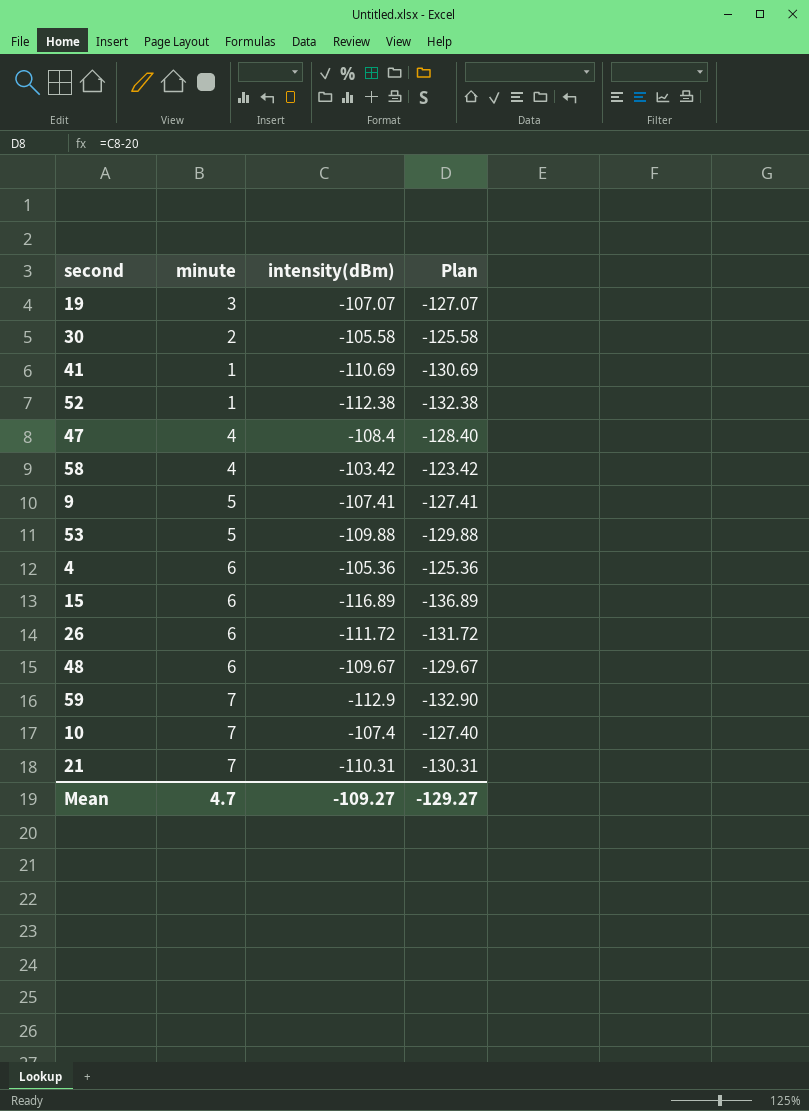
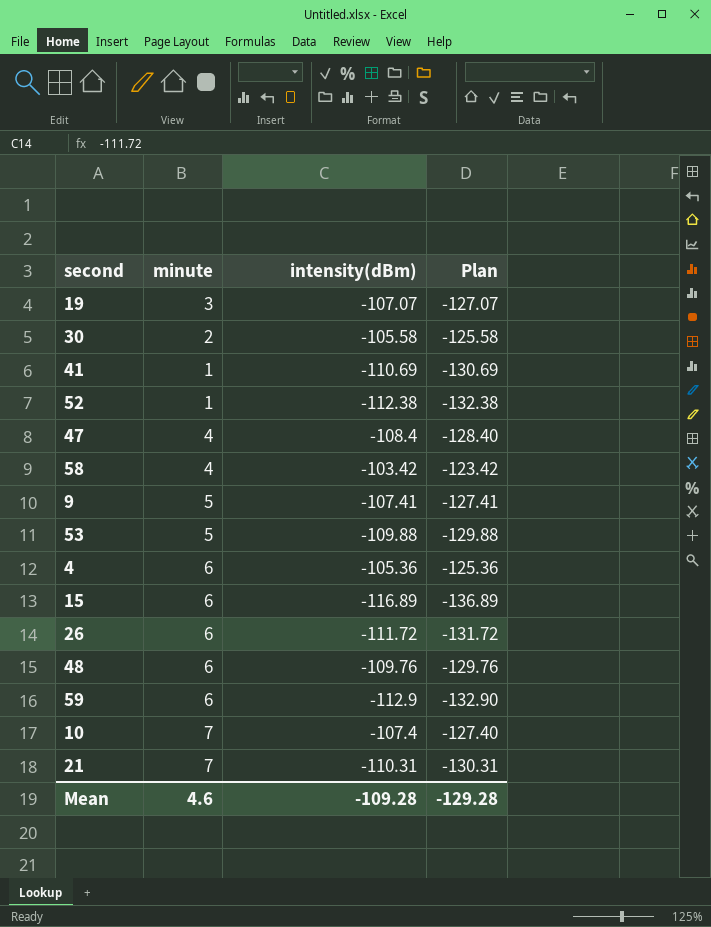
48 | intensity(dBm): -109.67 -> -109.76
48 | Plan: -129.67 -> -129.76
59 | minute: 7 -> 6
Mean | minute: 4.7 -> 4.6
Mean | intensity(dBm): -109.27 -> -109.28
Mean | Plan: -129.27 -> -129.28

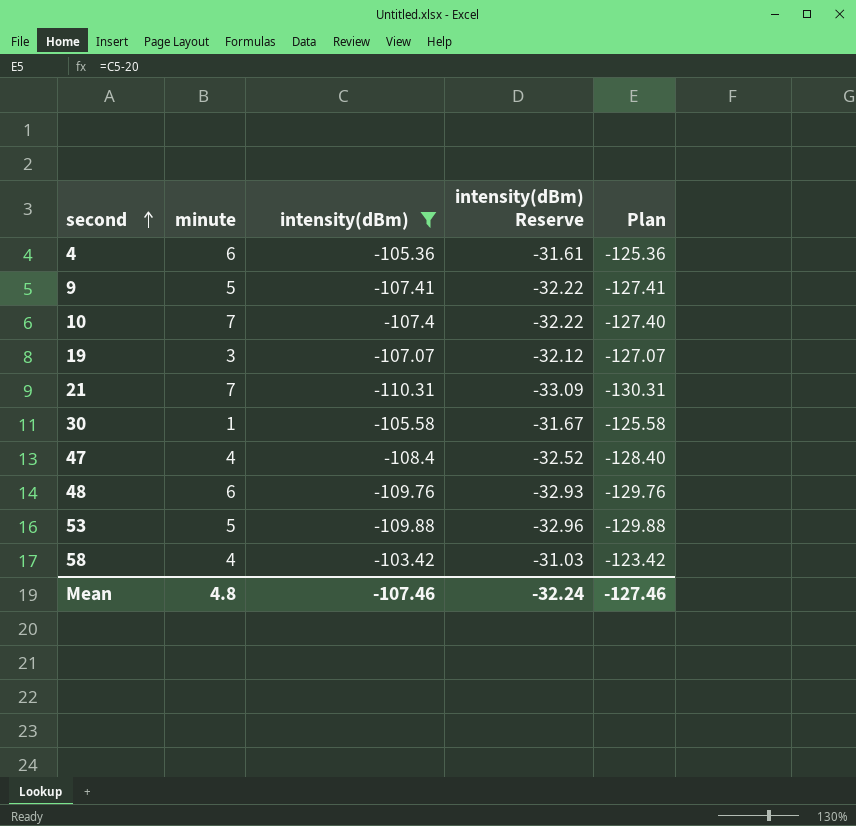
filter: none -> intensity(dBm) >= -110.31
row order: none -> second ascending
column intensity(dBm) Reserve | formula: none -> [intensity(dBm)] * 0.3
30 | minute: 2 -> 1
Mean | minute: 4.6 -> 4.8
Mean | intensity(dBm): -109.28 -> -107.46
Mean | Plan: -129.28 -> -127.46

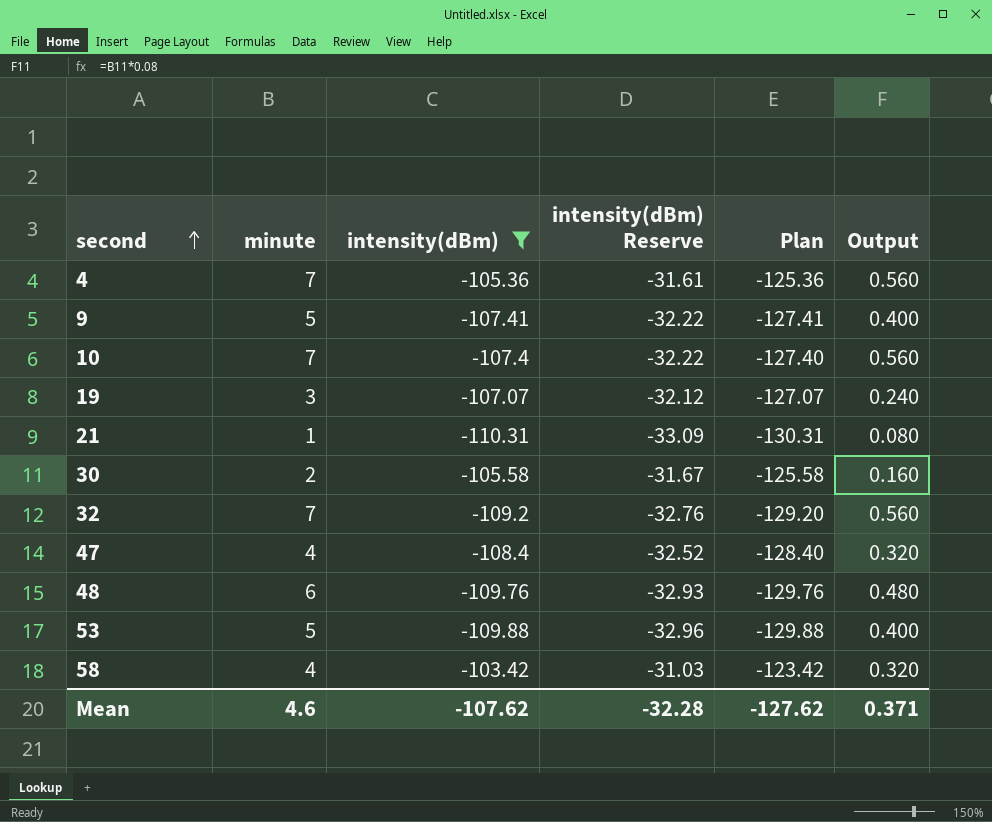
column Output | formula: none -> [minute] * 0.08
4 | minute: 6 -> 7
21 | minute: 7 -> 1
30 | minute: 1 -> 2
row 32: none -> 7 | -109.2 | -32.76 | -129.20 | 0.560
Mean | minute: 4.8 -> 4.6
Mean | intensity(dBm): -107.46 -> -107.62
Mean | intensity(dBm) Reserve: -32.24 -> -32.28
Mean | Plan: -127.46 -> -127.62

